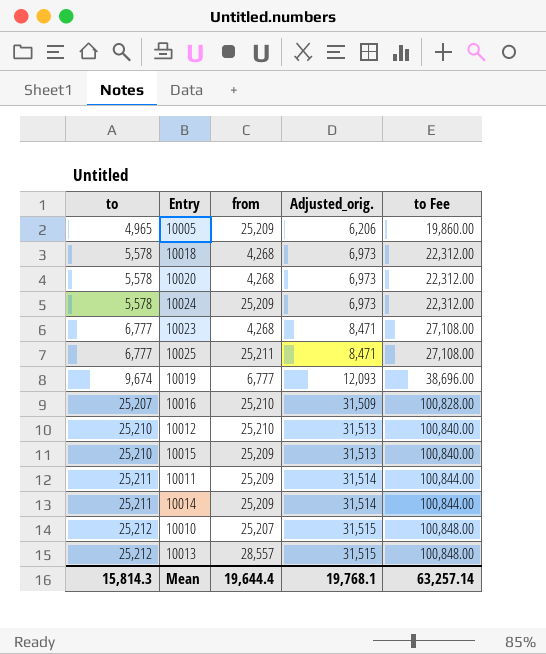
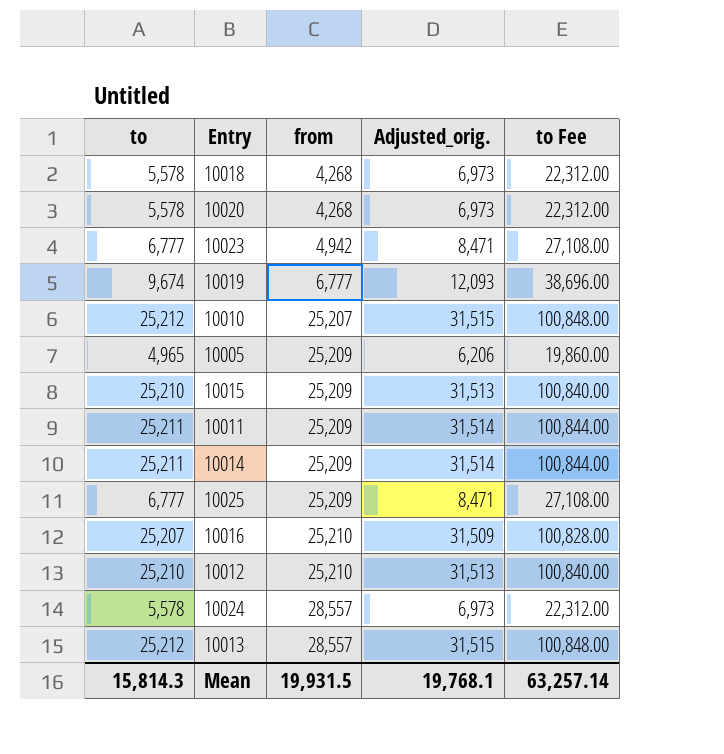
row order: to ascending -> from ascending
10023 | from: 4,268 -> 4,942
10025 | from: 25,211 -> 25,209
10024 | from: 25,209 -> 28,557
Mean | from: 19,644.4 -> 19,931.5

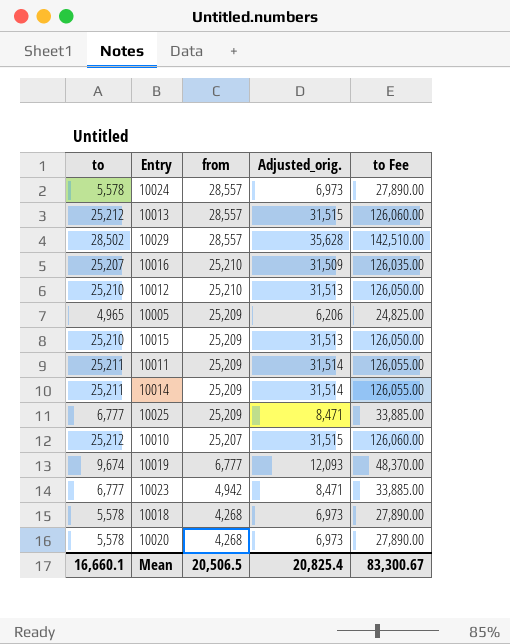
row order: from ascending -> from descending
column to Fee | formula: [to] * 4 -> [to] * 5
row 10029: none -> 28,502 | 28,557 | 35,628 | 142,510.00
Mean | to: 15,814.3 -> 16,660.1
Mean | from: 19,931.5 -> 20,506.5
Mean | Adjusted_orig.: 19,768.1 -> 20,825.4
Mean | to Fee: 63,257.14 -> 83,300.67

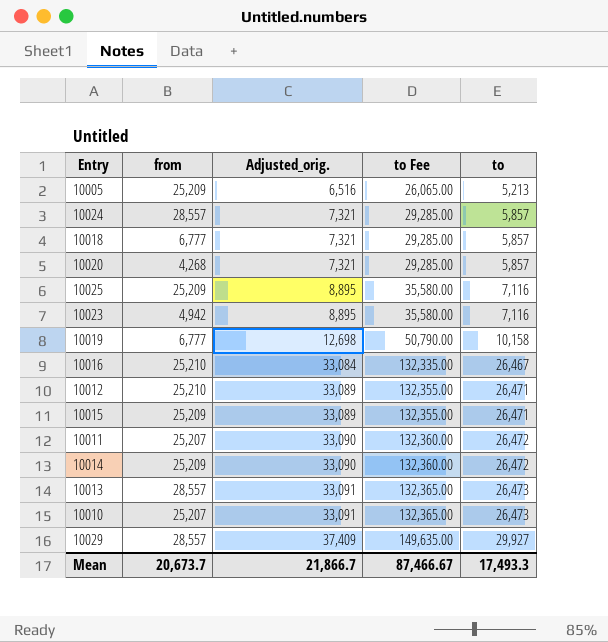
row order: from descending -> Adjusted_orig. ascending
column to | position: 1 -> 5
10005 | Adjusted_orig.: 6,206 -> 6,516
10005 | to Fee: 24,825.00 -> 26,065.00
10005 | to: 4,965 -> 5,213
10024 | Adjusted_orig.: 6,973 -> 7,321
10024 | to Fee: 27,890.00 -> 29,285.00
10024 | to: 5,578 -> 5,857
10018 | from: 4,268 -> 6,777
10018 | Adjusted_orig.: 6,973 -> 7,321
10018 | to Fee: 27,890.00 -> 29,285.00
10018 | to: 5,578 -> 5,857
10020 | Adjusted_orig.: 6,973 -> 7,321
10020 | to Fee: 27,890.00 -> 29,285.00
10020 | to: 5,578 -> 5,857
10025 | Adjusted_orig.: 8,471 -> 8,895
10025 | to Fee: 33,885.00 -> 35,580.00
10025 | to: 6,777 -> 7,116
10023 | Adjusted_orig.: 8,471 -> 8,895
10023 | to Fee: 33,885.00 -> 35,580.00
10023 | to: 6,777 -> 7,116
10019 | Adjusted_orig.: 12,093 -> 12,698
10019 | to Fee: 48,370.00 -> 50,790.00
10019 | to: 9,674 -> 10,158
10016 | Adjusted_orig.: 31,509 -> 33,084
10016 | to Fee: 126,035.00 -> 132,335.00
10016 | to: 25,207 -> 26,467
10012 | Adjusted_orig.: 31,513 -> 33,089
10012 | to Fee: 126,050.00 -> 132,355.00
10012 | to: 25,210 -> 26,471
10015 | Adjusted_orig.: 31,513 -> 33,089
10015 | to Fee: 126,050.00 -> 132,355.00
10015 | to: 25,210 -> 26,471
10011 | from: 25,209 -> 25,207
10011 | Adjusted_orig.: 31,514 -> 33,090
10011 | to Fee: 126,055.00 -> 132,360.00
10011 | to: 25,211 -> 26,472
10014 | Adjusted_orig.: 31,514 -> 33,090
10014 | to Fee: 126,055.00 -> 132,360.00
10014 | to: 25,211 -> 26,472
10013 | Adjusted_orig.: 31,515 -> 33,091
10013 | to Fee: 126,060.00 -> 132,365.00
10013 | to: 25,212 -> 26,473
10010 | Adjusted_orig.: 31,515 -> 33,091
10010 | to Fee: 126,060.00 -> 132,365.00
10010 | to: 25,212 -> 26,473
10029 | Adjusted_orig.: 35,628 -> 37,409
10029 | to Fee: 142,510.00 -> 149,635.00
10029 | to: 28,502 -> 29,927
Mean | from: 20,506.5 -> 20,673.7
Mean | Adjusted_orig.: 20,825.4 -> 21,866.7
Mean | to Fee: 83,300.67 -> 87,466.67
Mean | to: 16,660.1 -> 17,493.3

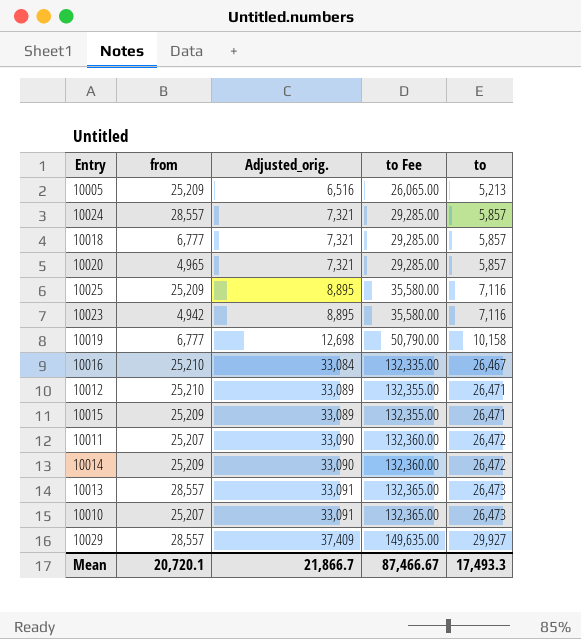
10020 | from: 4,268 -> 4,965
Mean | from: 20,673.7 -> 20,720.1

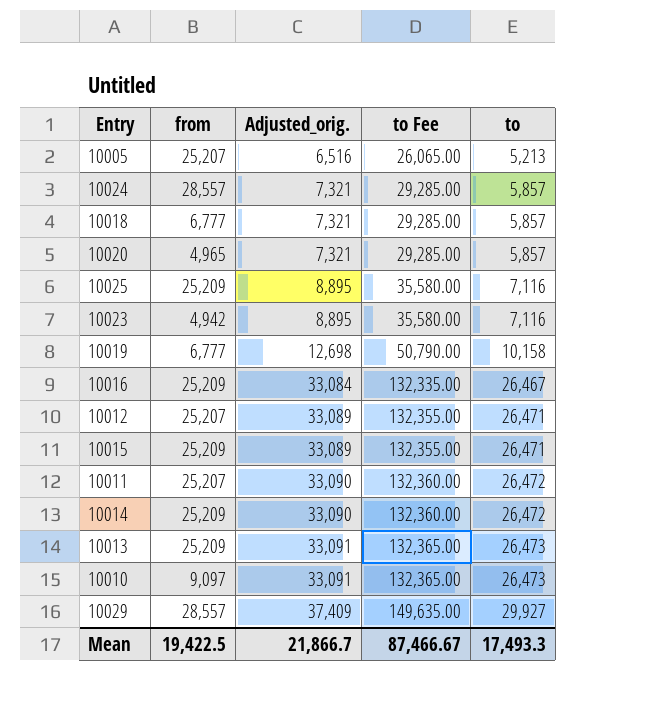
10005 | from: 25,209 -> 25,207
10016 | from: 25,210 -> 25,209
10012 | from: 25,210 -> 25,207
10013 | from: 28,557 -> 25,209
10010 | from: 25,207 -> 9,097
Mean | from: 20,720.1 -> 19,422.5

